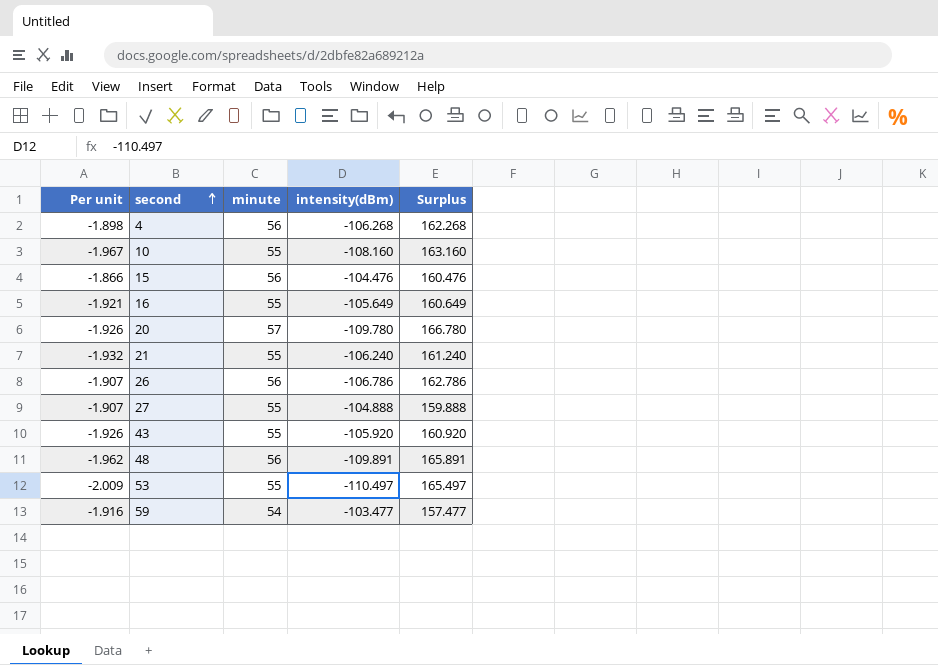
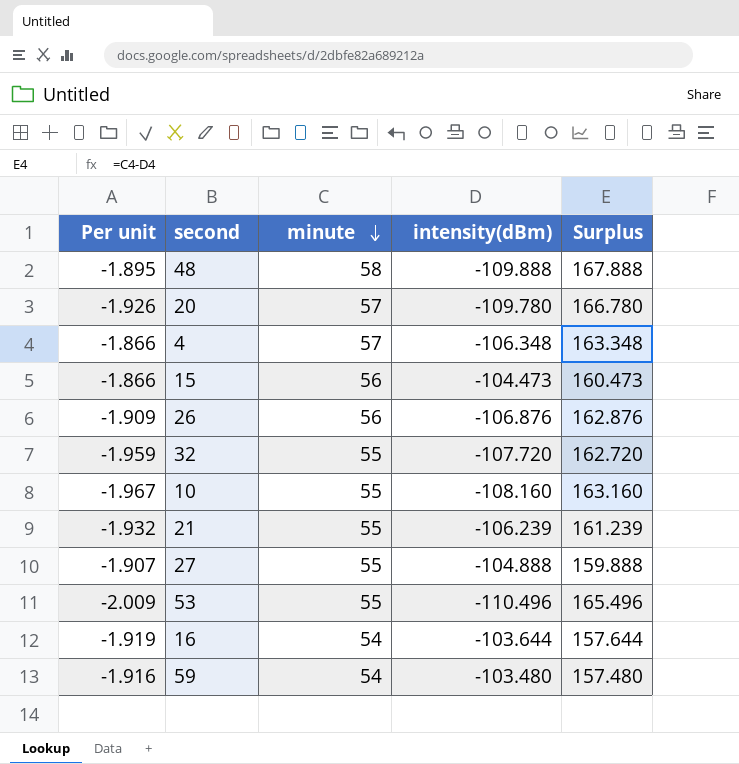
row order: second ascending -> minute descending
row 43: -1.926 | 55 | -105.920 | 160.920 -> none
48 | Per unit: -1.962 -> -1.895
48 | minute: 56 -> 58
48 | intensity(dBm): -109.891 -> -109.888
48 | Surplus: 165.891 -> 167.888
4 | Per unit: -1.898 -> -1.866
4 | minute: 56 -> 57
4 | intensity(dBm): -106.268 -> -106.348
4 | Surplus: 162.268 -> 163.348
15 | intensity(dBm): -104.476 -> -104.473
15 | Surplus: 160.476 -> 160.473
26 | Per unit: -1.907 -> -1.909
26 | intensity(dBm): -106.786 -> -106.876
26 | Surplus: 162.786 -> 162.876
row 32: none -> -1.959 | 55 | -107.720 | 162.720
21 | intensity(dBm): -106.240 -> -106.239
21 | Surplus: 161.240 -> 161.239
53 | intensity(dBm): -110.497 -> -110.496
53 | Surplus: 165.497 -> 165.496
16 | Per unit: -1.921 -> -1.919
16 | minute: 55 -> 54
16 | intensity(dBm): -105.649 -> -103.644
16 | Surplus: 160.649 -> 157.644
59 | intensity(dBm): -103.477 -> -103.480
59 | Surplus: 157.477 -> 157.480

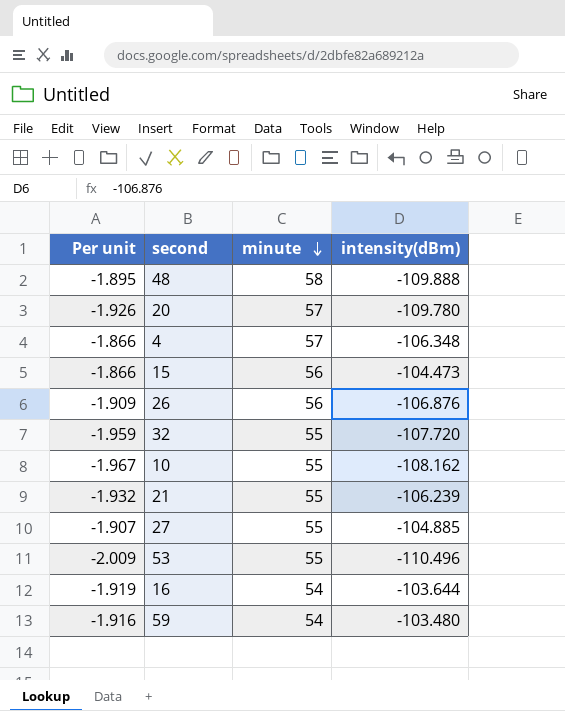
column Surplus | formula: [minute] - [intensity(dBm)] -> none
10 | intensity(dBm): -108.160 -> -108.162
27 | intensity(dBm): -104.888 -> -104.885

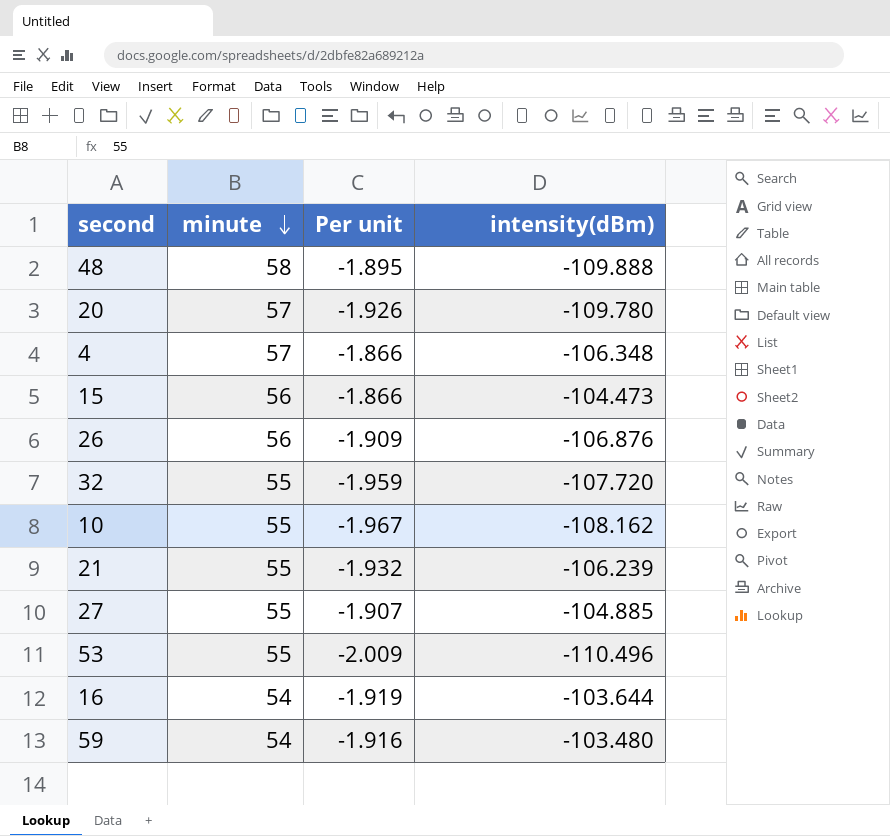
column Per unit | position: 1 -> 3

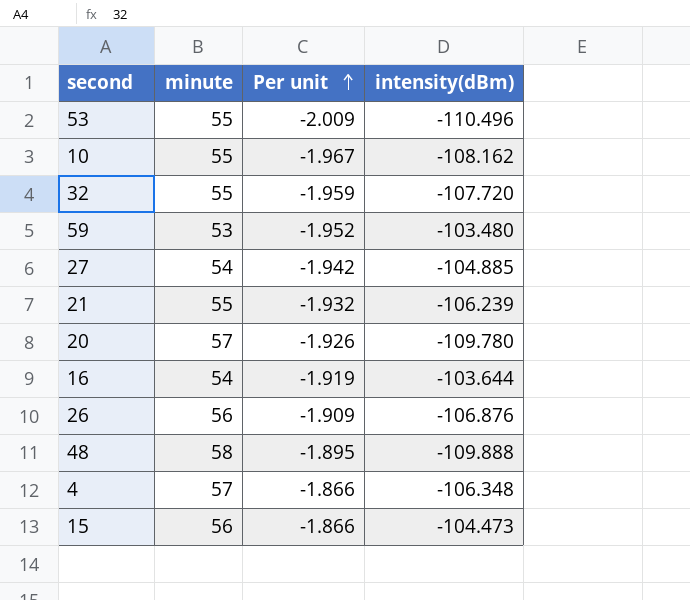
row order: minute descending -> Per unit ascending
59 | minute: 54 -> 53
59 | Per unit: -1.916 -> -1.952
27 | minute: 55 -> 54
27 | Per unit: -1.907 -> -1.942

